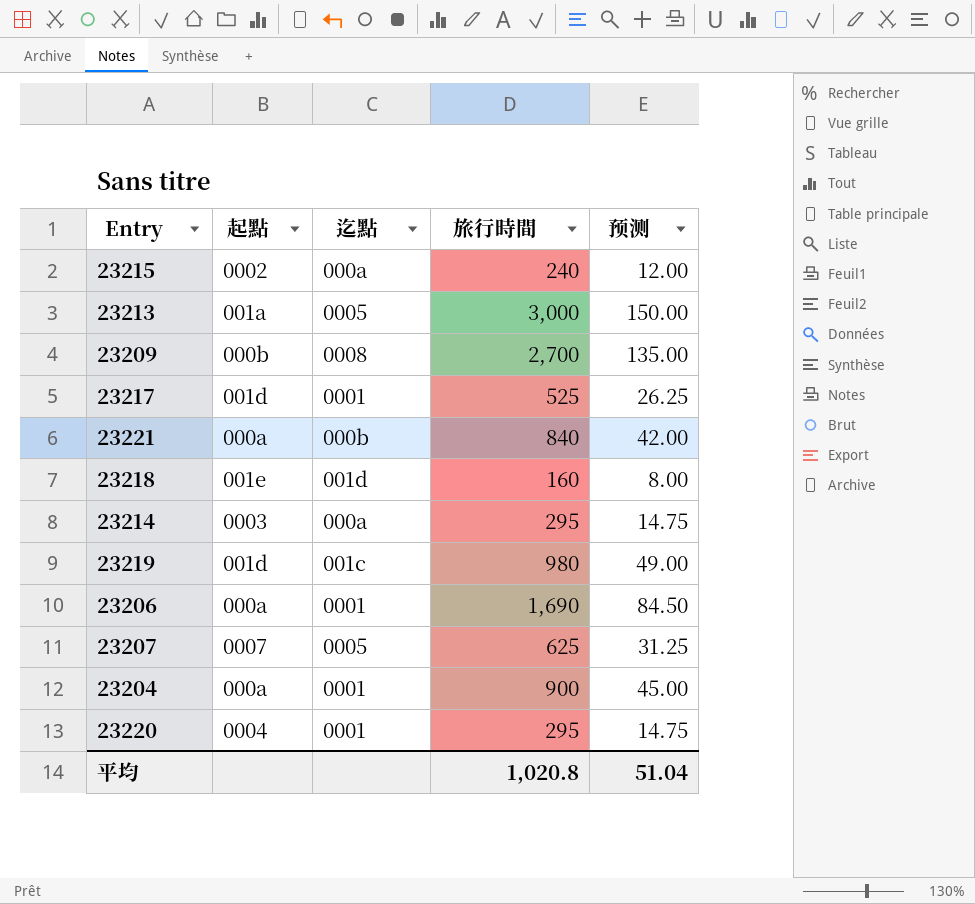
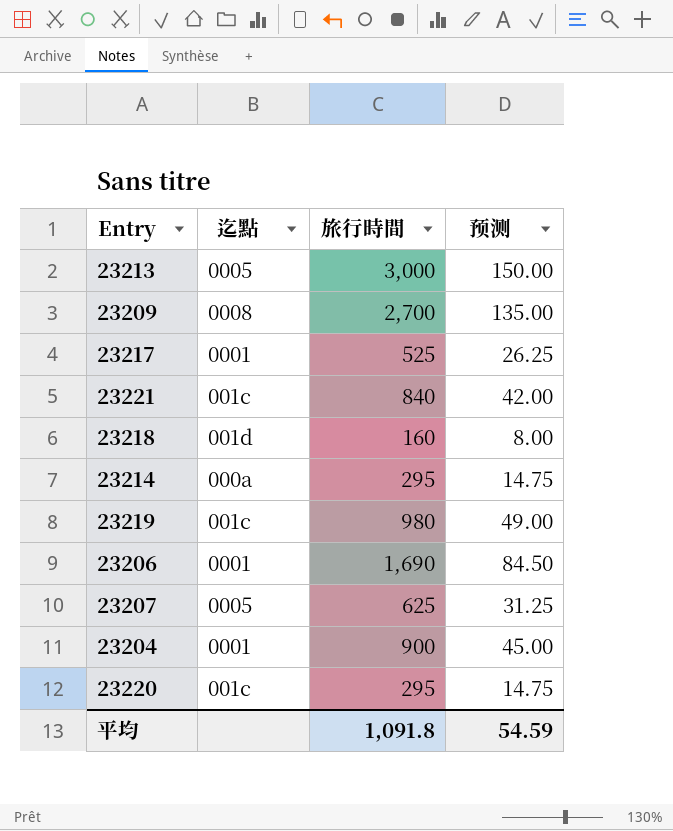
column 起點 | position: 2 -> none
row 23215: 0002 | 000a | 240 | 12.00 -> none
23221 | 迄點: 000b -> 001c
23220 | 迄點: 0001 -> 001c
平均 | 旅行時間: 1,020.8 -> 1,091.8
平均 | 预测: 51.04 -> 54.59

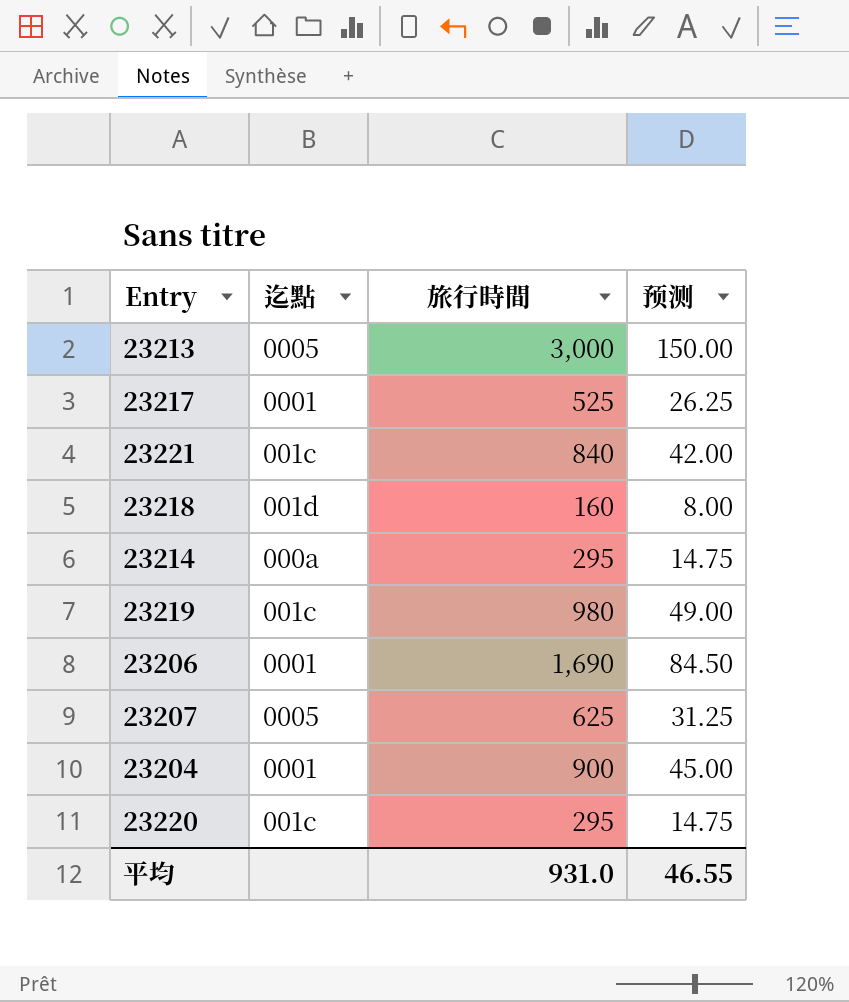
row 23209: 0008 | 2,700 | 135.00 -> none
平均 | 旅行時間: 1,091.8 -> 931.0
平均 | 预测: 54.59 -> 46.55

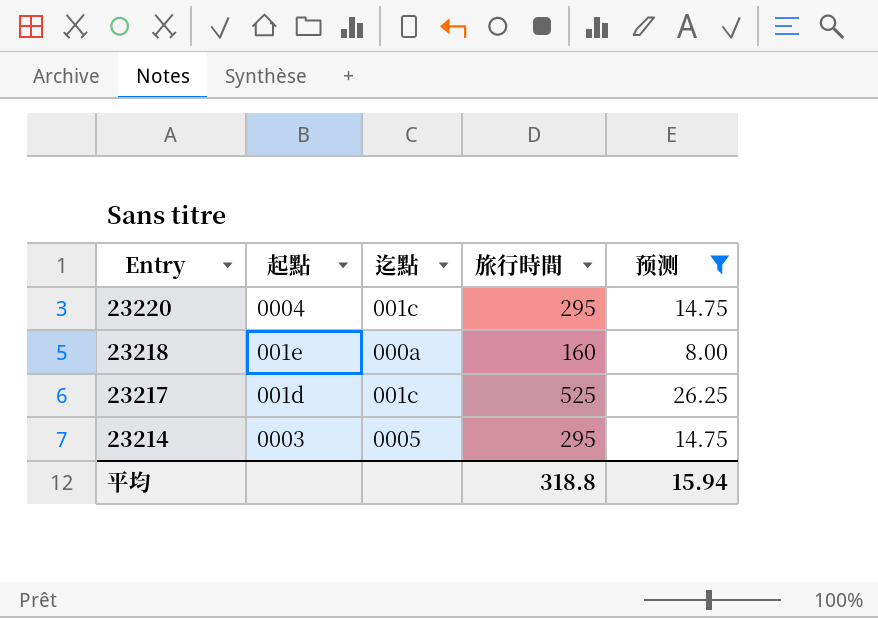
filter: none -> 预测 <= 26.25
row order: none -> Entry descending
column 起點 | position: none -> 2
23218 | 迄點: 001d -> 000a
23217 | 迄點: 0001 -> 001c
23214 | 迄點: 000a -> 0005
平均 | 旅行時間: 931.0 -> 318.8
平均 | 预测: 46.55 -> 15.94

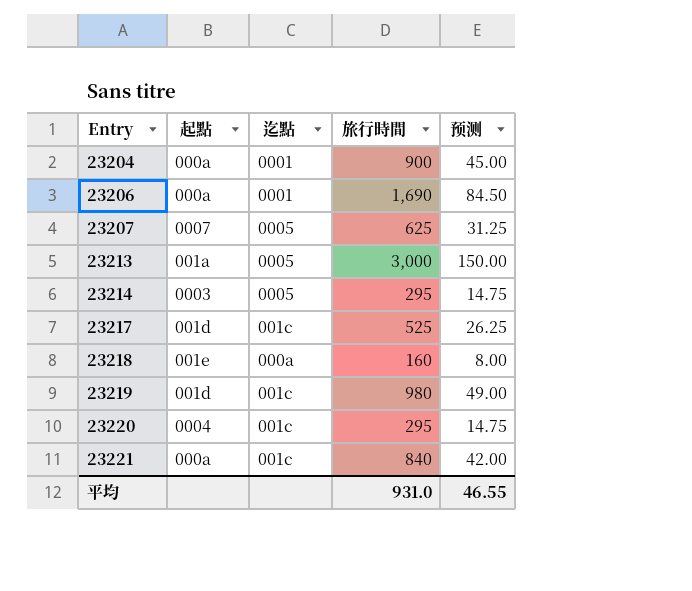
filter: 预测 <= 26.25 -> none
row order: Entry descending -> Entry ascending
平均 | 旅行時間: 318.8 -> 931.0
平均 | 预测: 15.94 -> 46.55

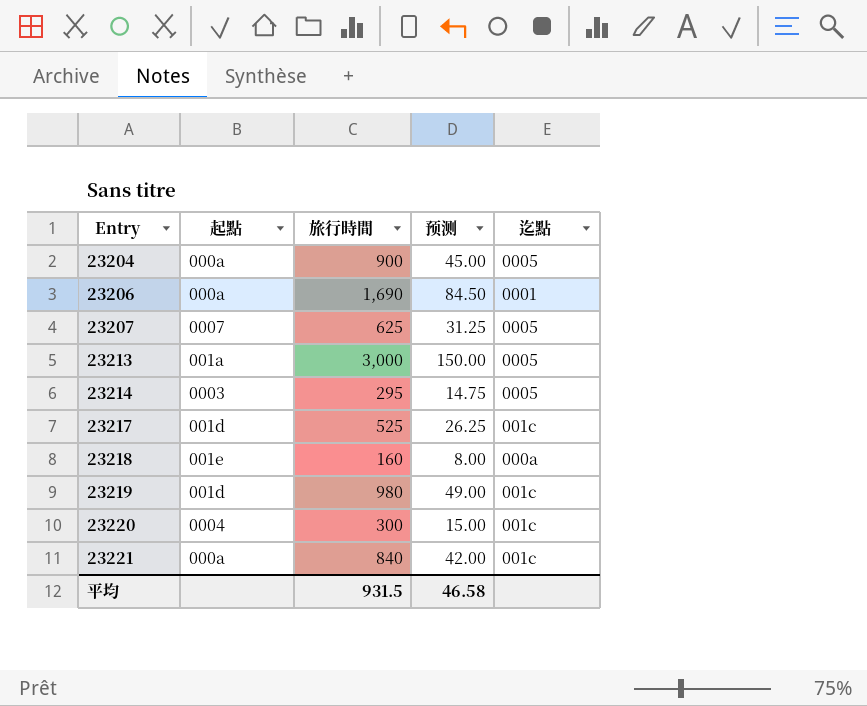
column 迄點 | position: 3 -> 5
23204 | 迄點: 0001 -> 0005
23220 | 旅行時間: 295 -> 300
23220 | 预测: 14.75 -> 15.00
平均 | 旅行時間: 931.0 -> 931.5
平均 | 预测: 46.55 -> 46.58

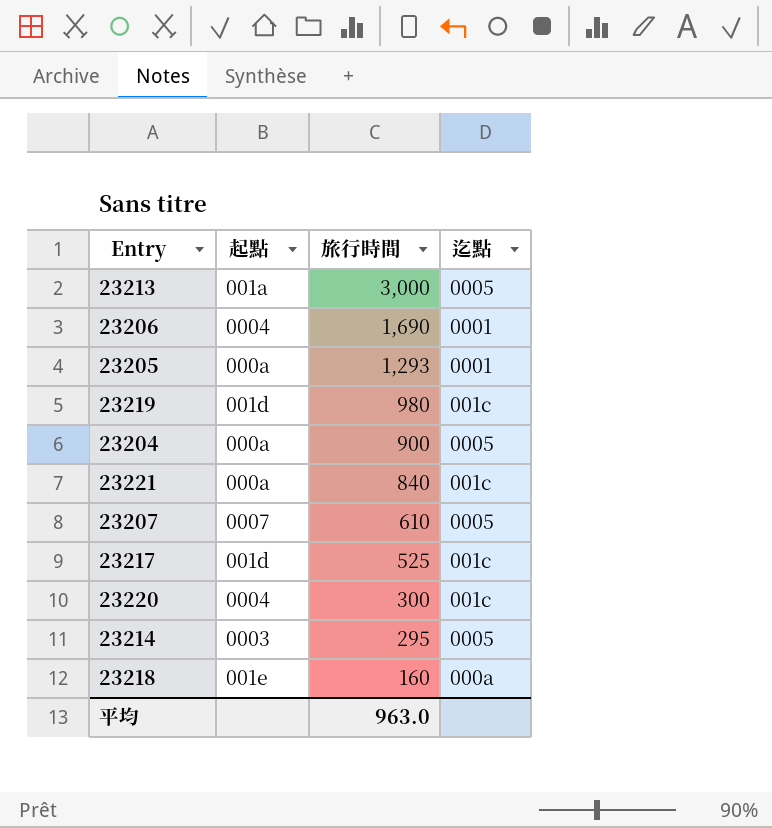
row order: Entry ascending -> 旅行時間 descending
column 预测 | formula: [旅行時間] * 0.05 -> none
23206 | 起點: 000a -> 0004
row 23205: none -> 000a | 1,293 | 0001
23207 | 旅行時間: 625 -> 610
平均 | 旅行時間: 931.5 -> 963.0

